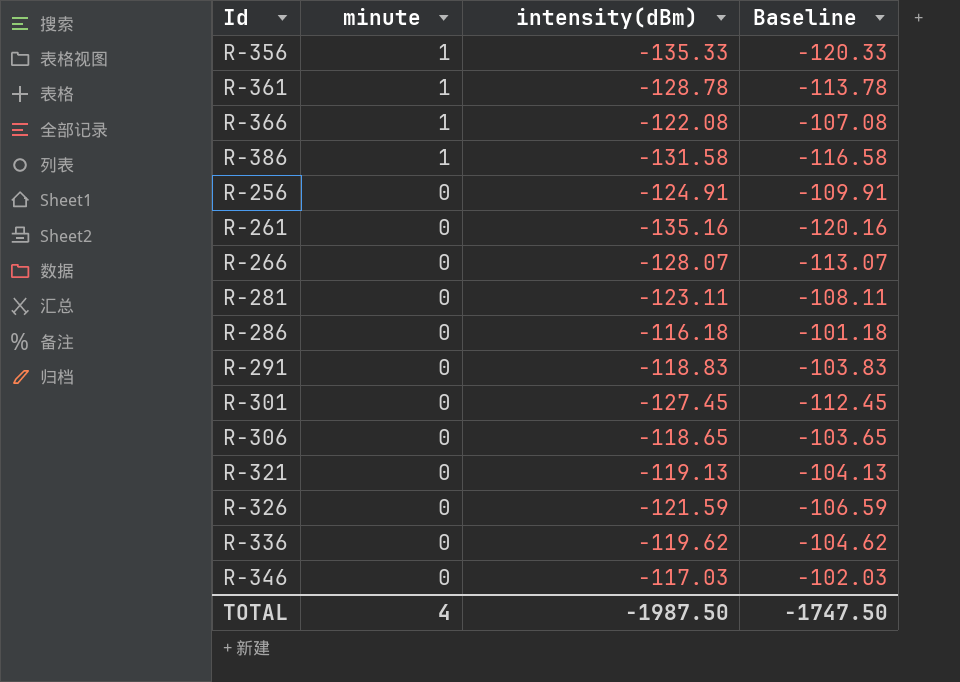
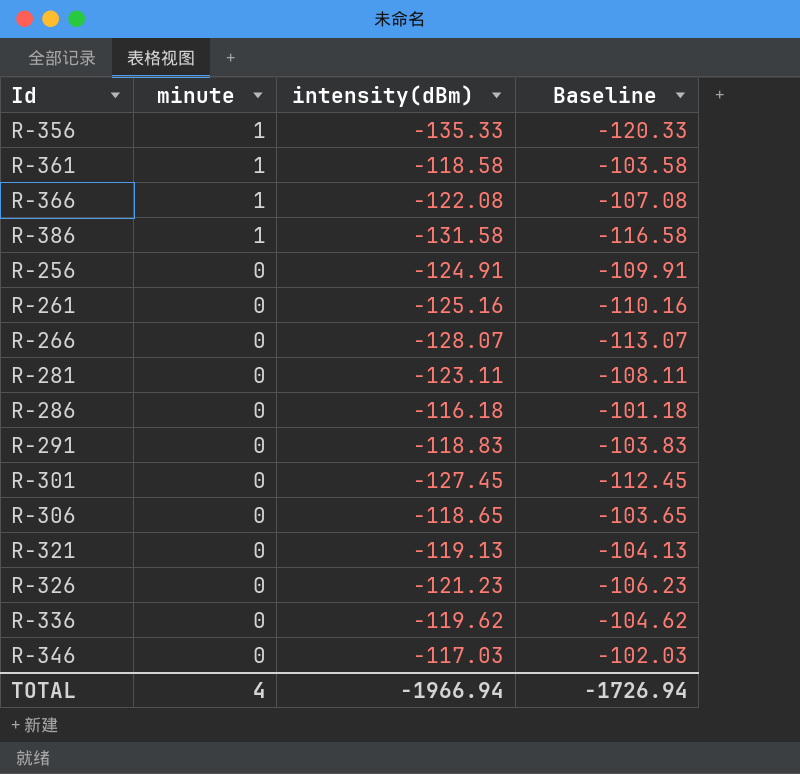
R-361 | intensity(dBm): -128.78 -> -118.58
R-361 | Baseline: -113.78 -> -103.58
R-261 | intensity(dBm): -135.16 -> -125.16
R-261 | Baseline: -120.16 -> -110.16
R-326 | intensity(dBm): -121.59 -> -121.23
R-326 | Baseline: -106.59 -> -106.23
TOTAL | intensity(dBm): -1987.50 -> -1966.94
TOTAL | Baseline: -1747.50 -> -1726.94

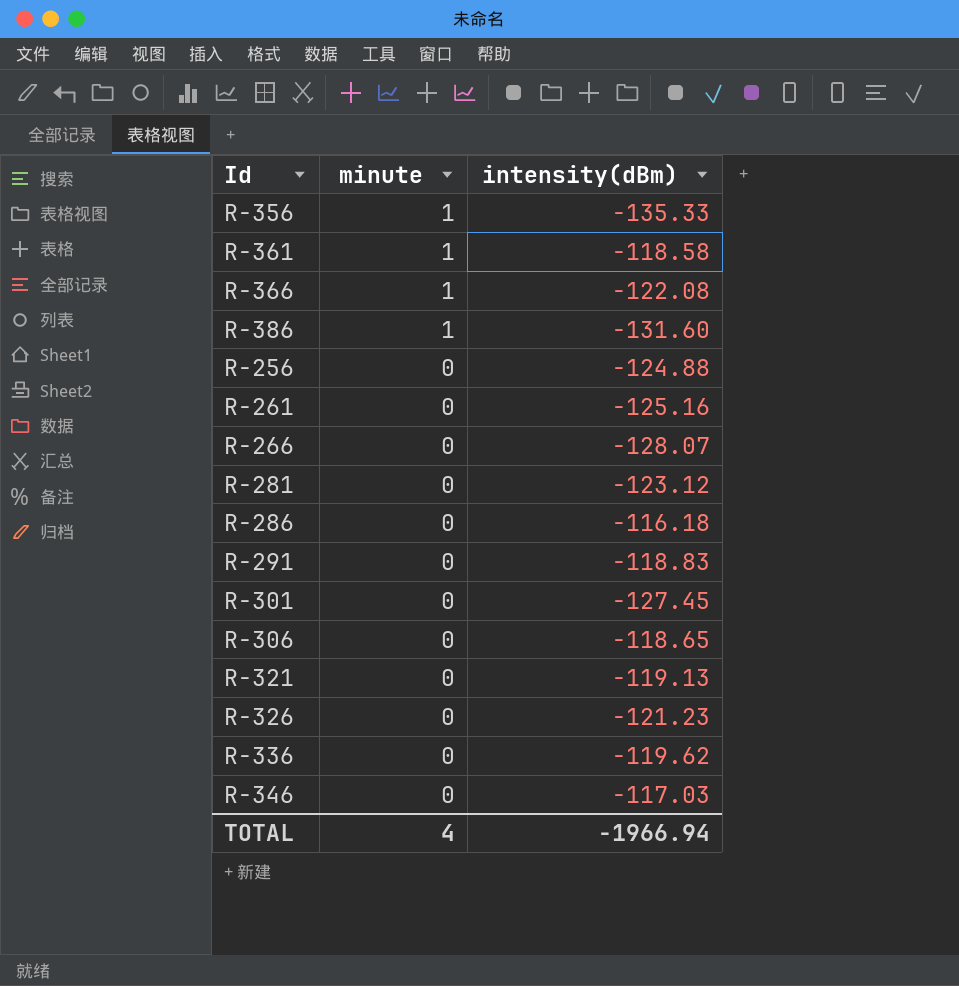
column Baseline | formula: [intensity(dBm)] + 15 -> none
R-386 | intensity(dBm): -131.58 -> -131.60
R-256 | intensity(dBm): -124.91 -> -124.88
R-281 | intensity(dBm): -123.11 -> -123.12

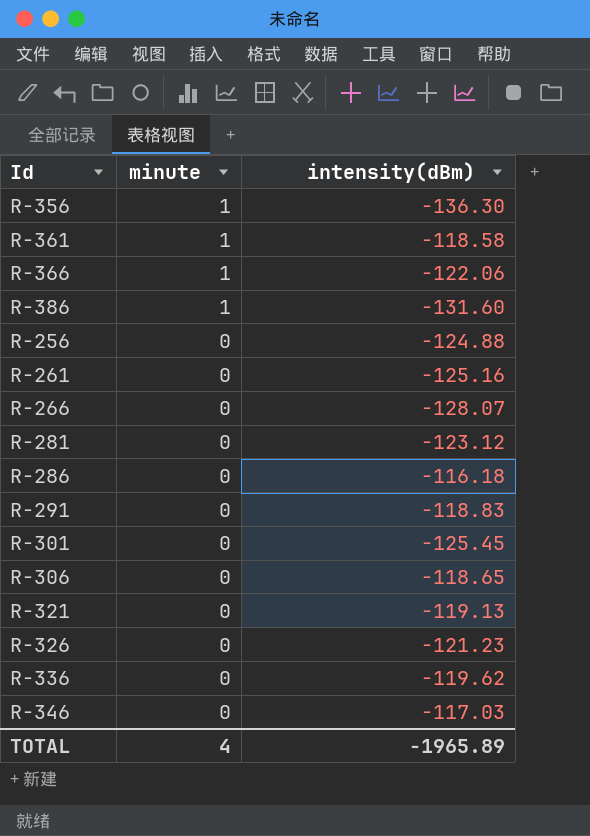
R-356 | intensity(dBm): -135.33 -> -136.30
R-366 | intensity(dBm): -122.08 -> -122.06
R-301 | intensity(dBm): -127.45 -> -125.45
TOTAL | intensity(dBm): -1966.94 -> -1965.89

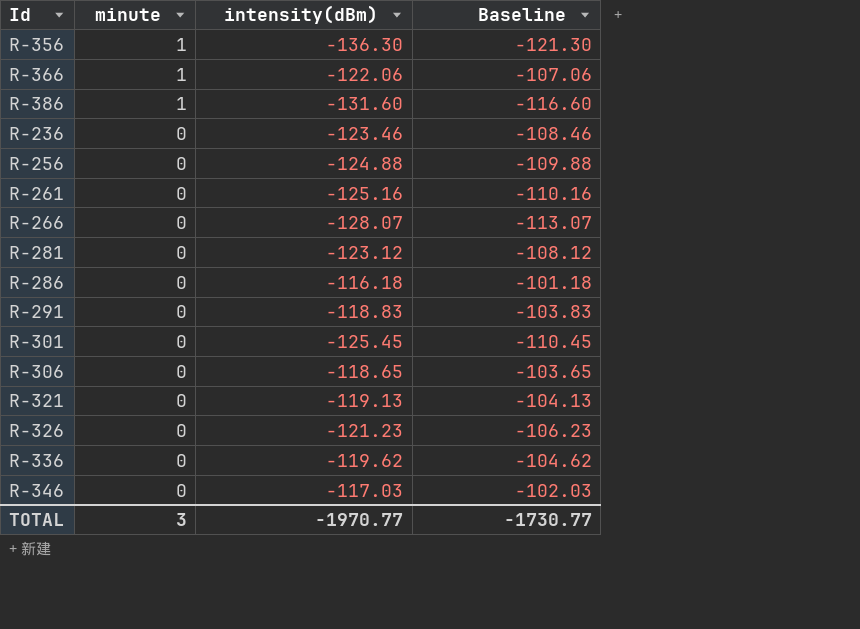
column Baseline | formula: none -> [intensity(dBm)] + 15
row R-361: 1 | -118.58 -> none
row R-236: none -> 0 | -123.46 | -108.46
TOTAL | minute: 4 -> 3
TOTAL | intensity(dBm): -1965.89 -> -1970.77

